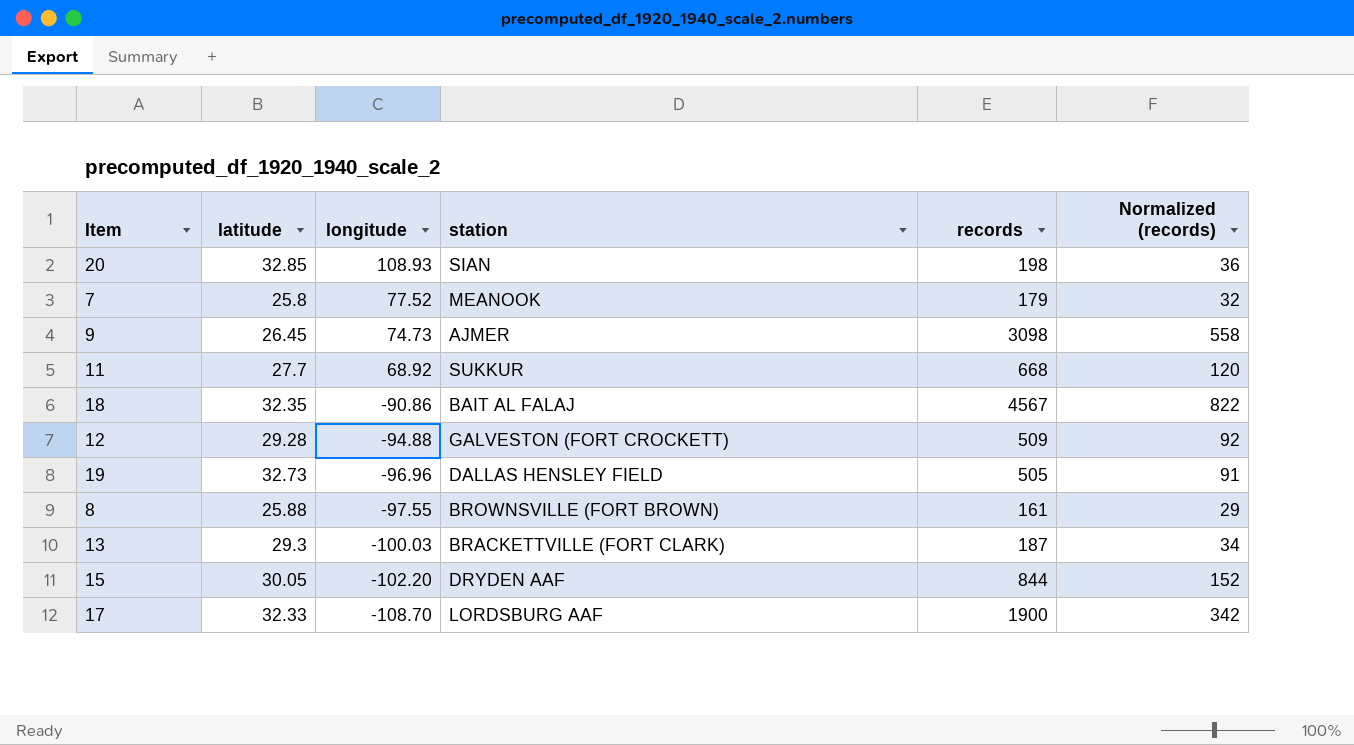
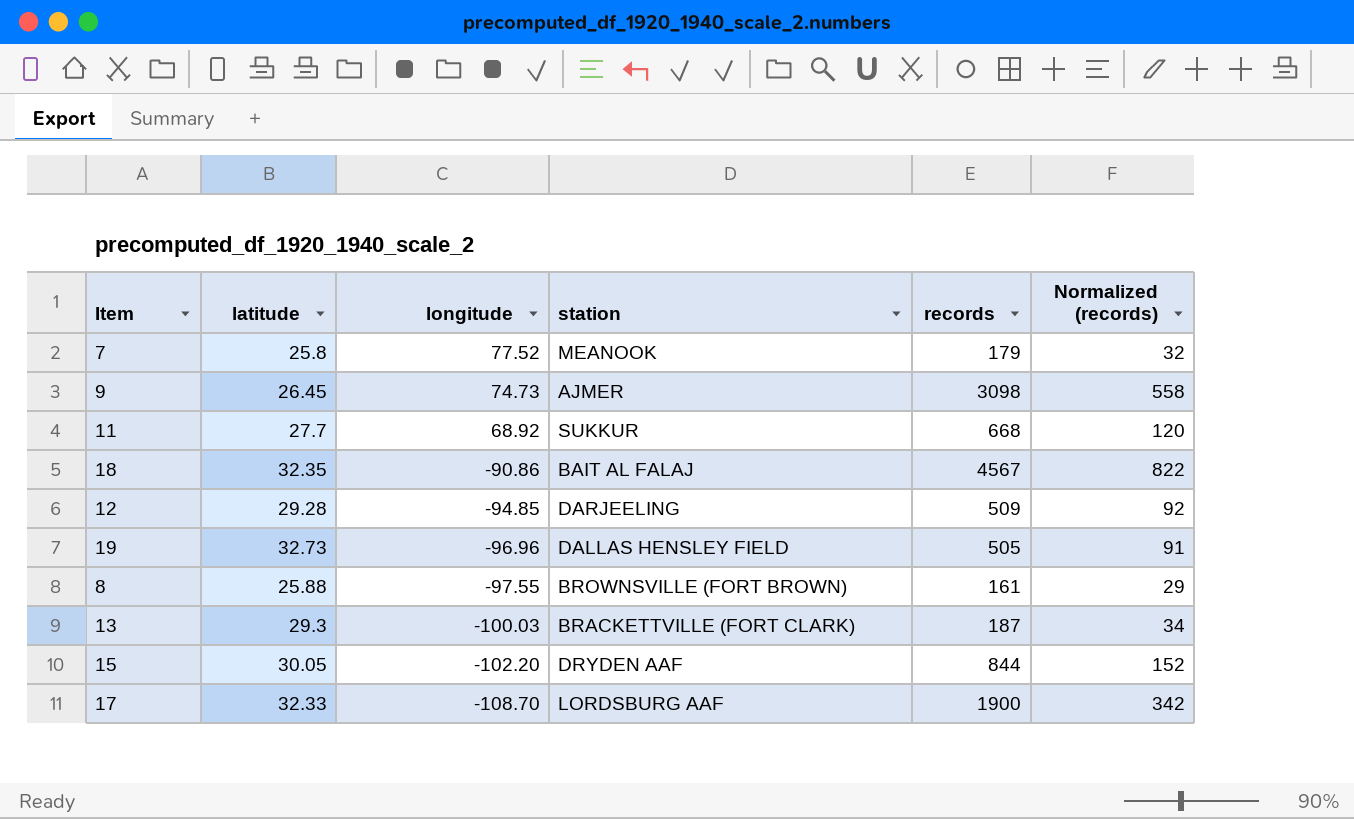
row 20: 32.85 | 108.93 | SIAN | 198 | 36 -> none
12 | longitude: -94.88 -> -94.85
12 | station: GALVESTON (FORT CROCKETT) -> DARJEELING

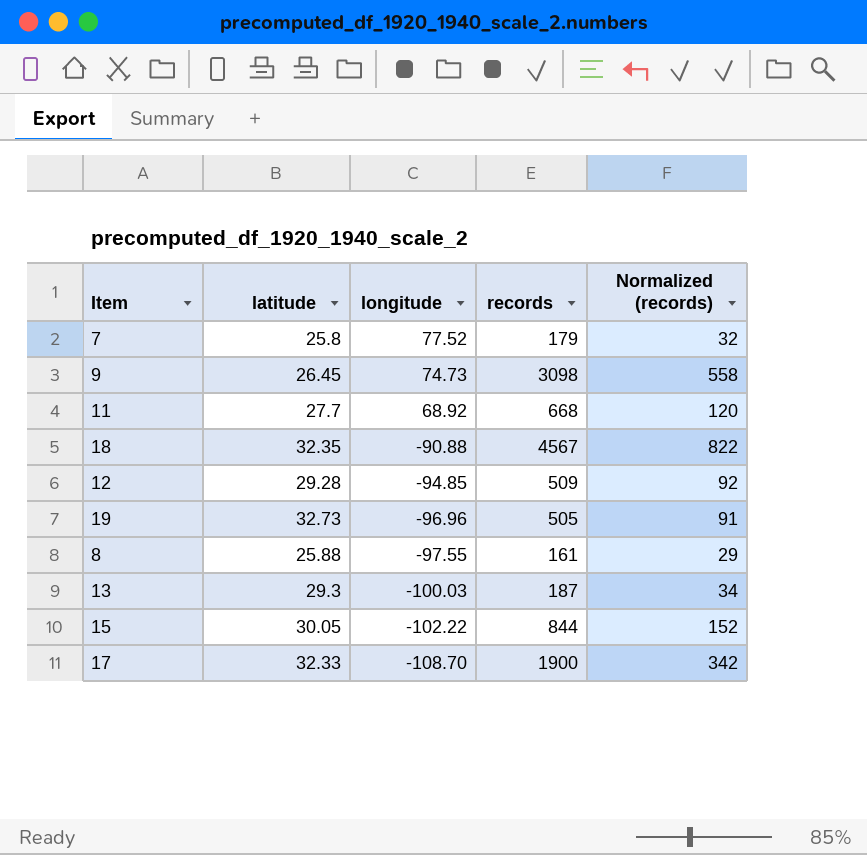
column station | position: 4 -> none
18 | longitude: -90.86 -> -90.88
15 | longitude: -102.20 -> -102.22

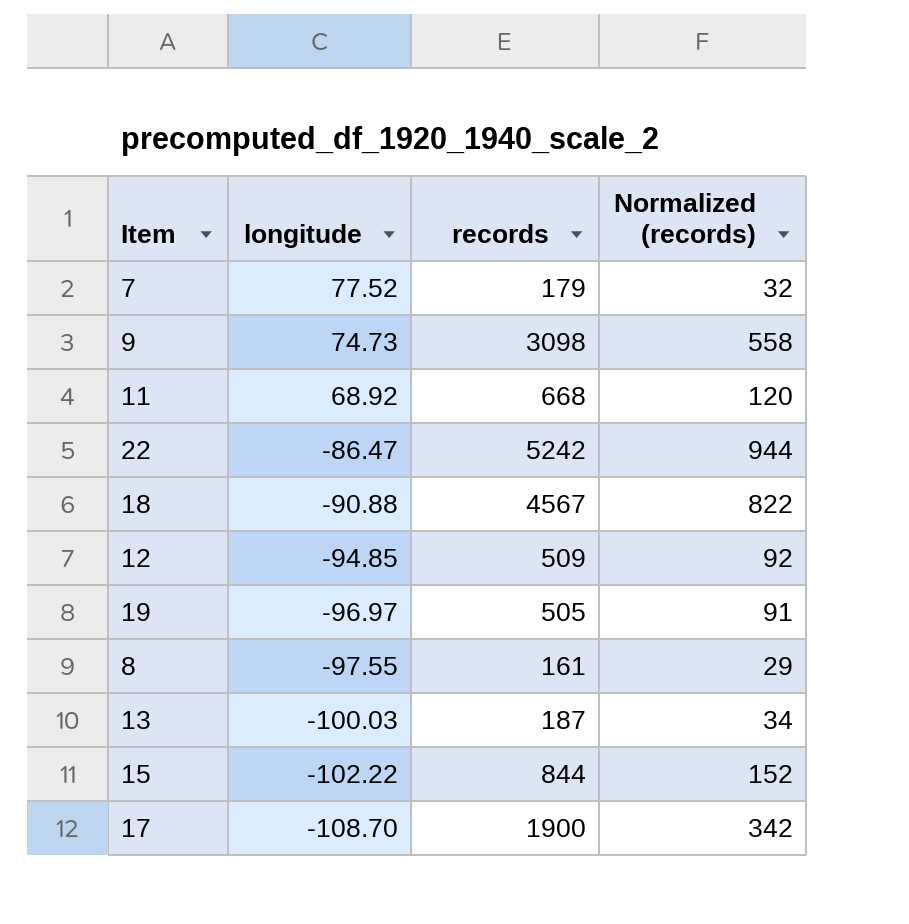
column latitude | position: 2 -> none
row 22: none -> -86.47 | 5242 | 944
19 | longitude: -96.96 -> -96.97

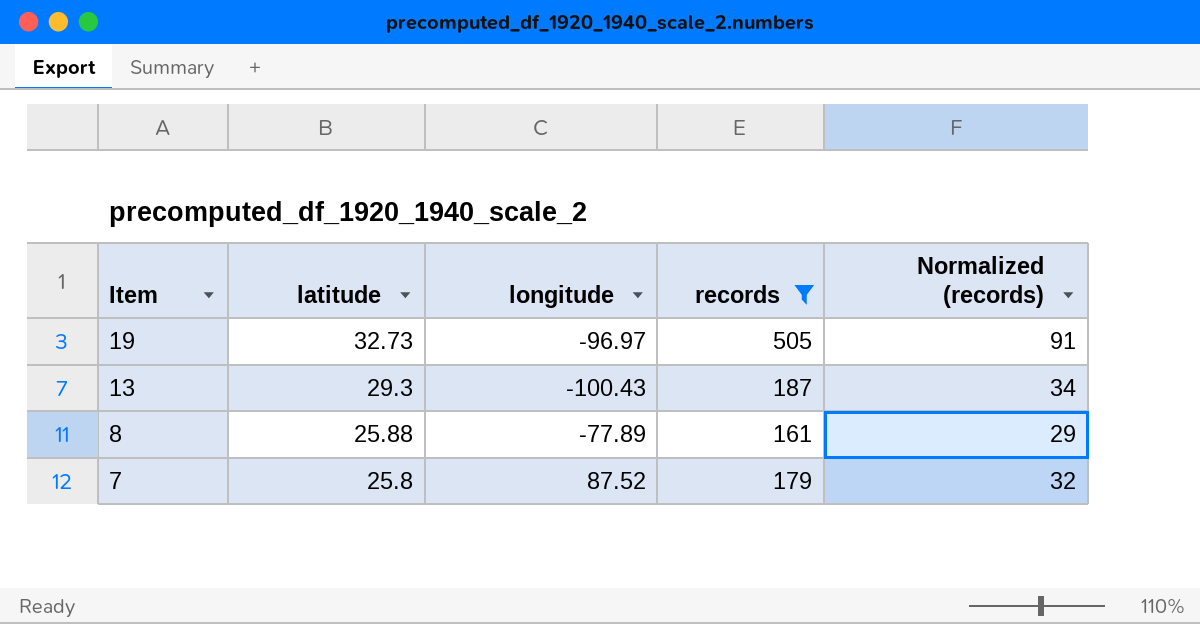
filter: none -> records <= 505
row order: longitude descending -> Item descending
column latitude | position: none -> 2
13 | longitude: -100.03 -> -100.43
8 | longitude: -97.55 -> -77.89
7 | longitude: 77.52 -> 87.52

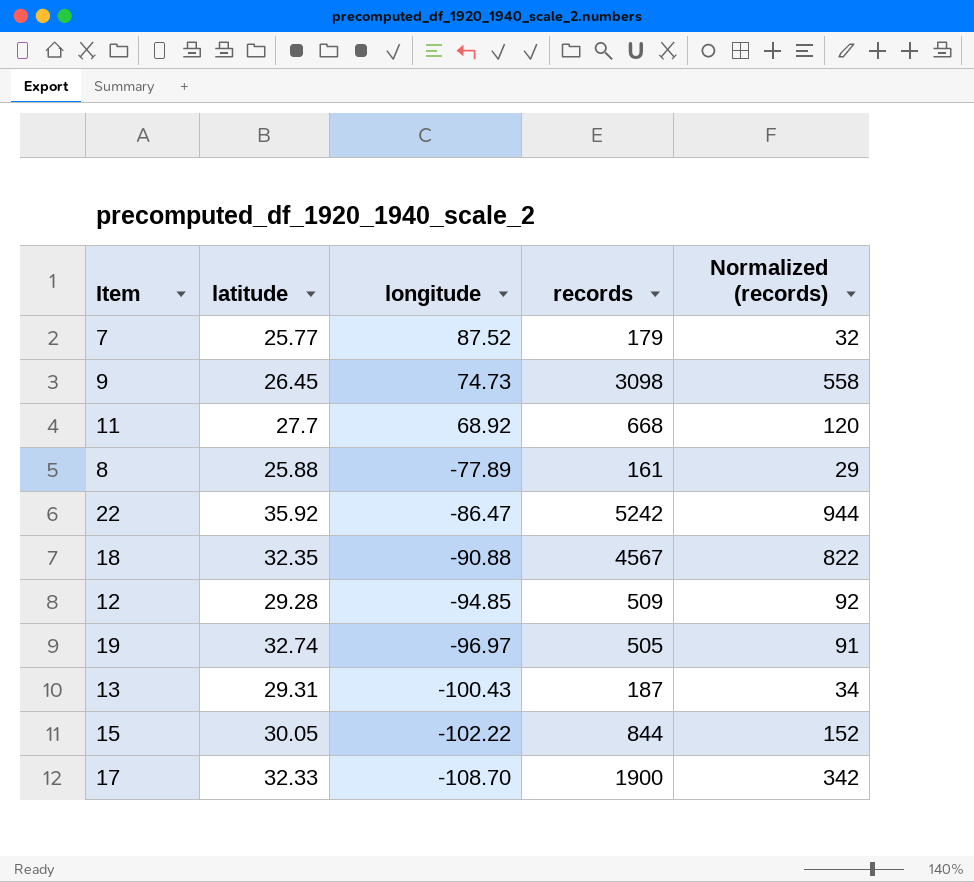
filter: records <= 505 -> none
row order: Item descending -> longitude descending
7 | latitude: 25.8 -> 25.77
19 | latitude: 32.73 -> 32.74
13 | latitude: 29.3 -> 29.31

